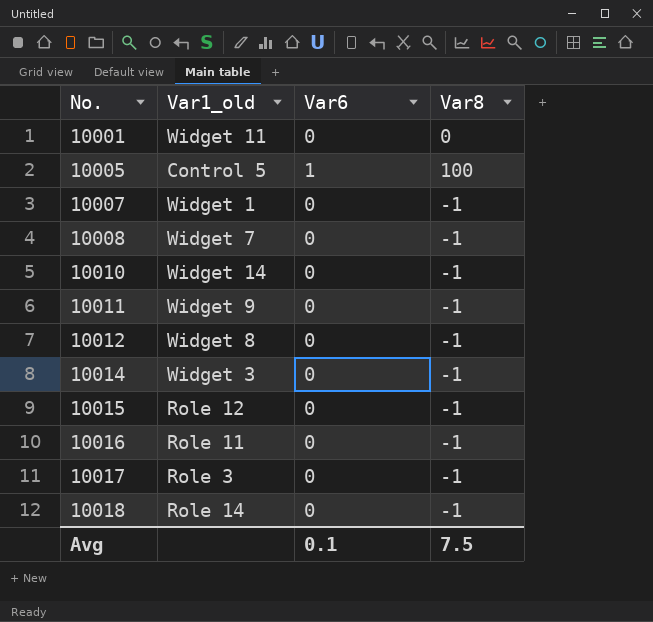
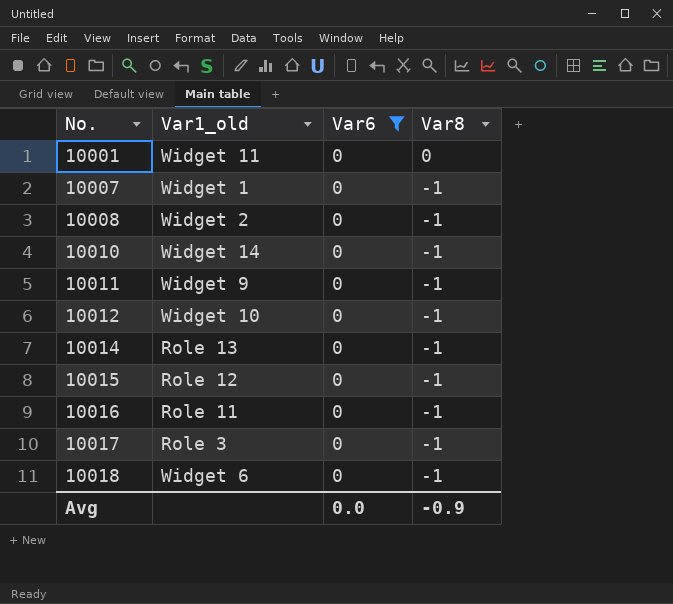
filter: none -> Var6 = 0
10008 | Var1_old: Widget 7 -> Widget 2
10012 | Var1_old: Widget 8 -> Widget 10
10014 | Var1_old: Widget 3 -> Role 13
10018 | Var1_old: Role 14 -> Widget 6
Avg | Var6: 0.1 -> 0.0
Avg | Var8: 7.5 -> -0.9

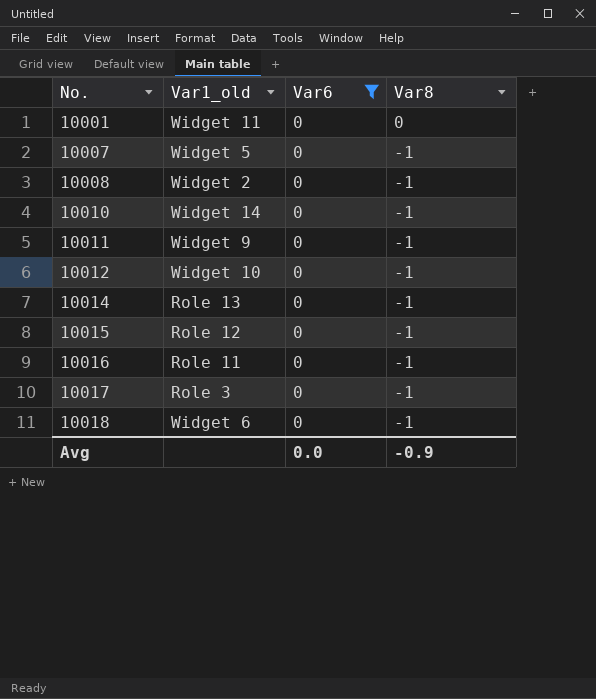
10007 | Var1_old: Widget 1 -> Widget 5

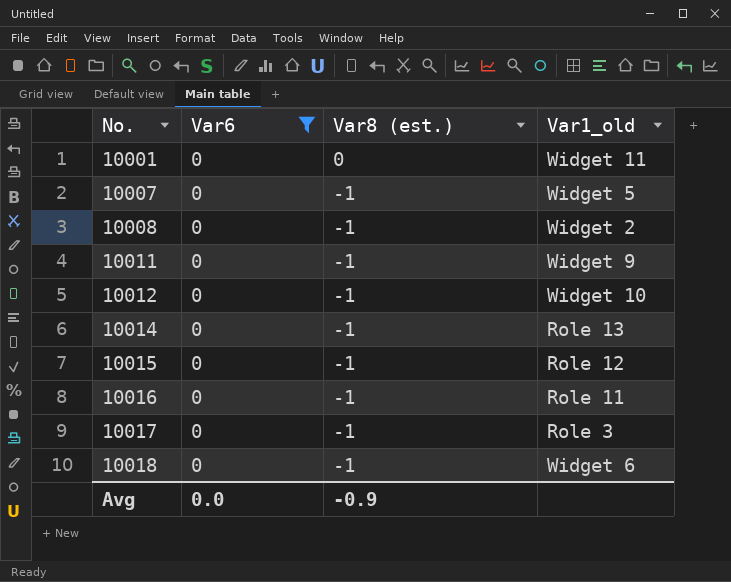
column name: Var8 -> Var8 (est.)
column Var1_old | position: 2 -> 4
row 10010: Widget 14 | 0 | -1 -> none

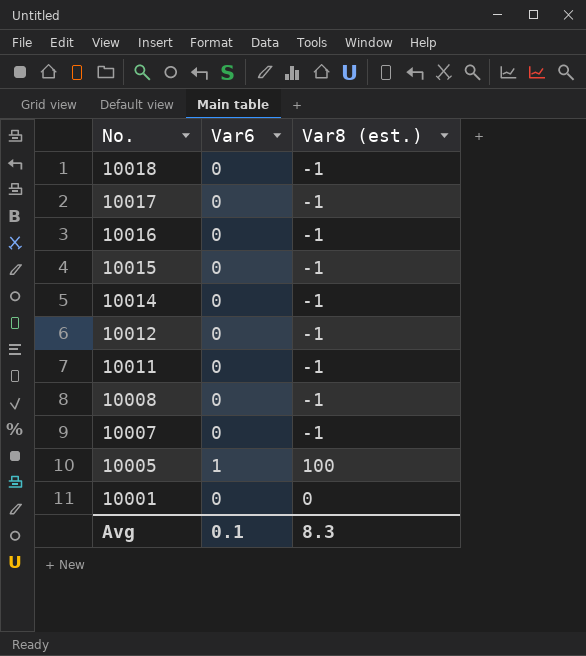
filter: Var6 = 0 -> none
row order: No. ascending -> No. descending
column Var1_old | position: 4 -> none
Avg | Var6: 0.0 -> 0.1
Avg | Var8 (est.): -0.9 -> 8.3

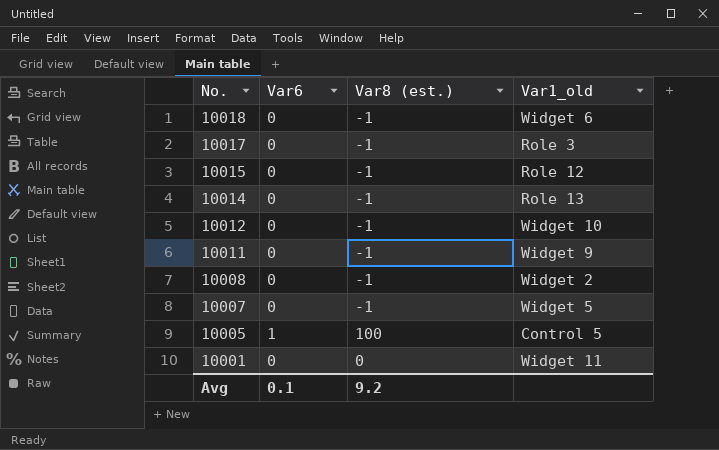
column Var1_old | position: none -> 4
row 10016: 0 | -1 -> none
Avg | Var8 (est.): 8.3 -> 9.2

